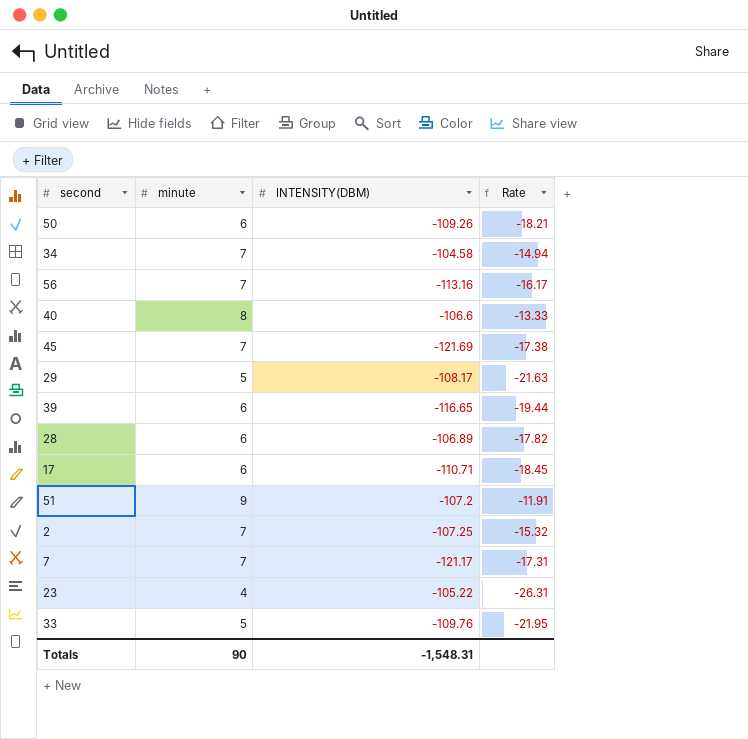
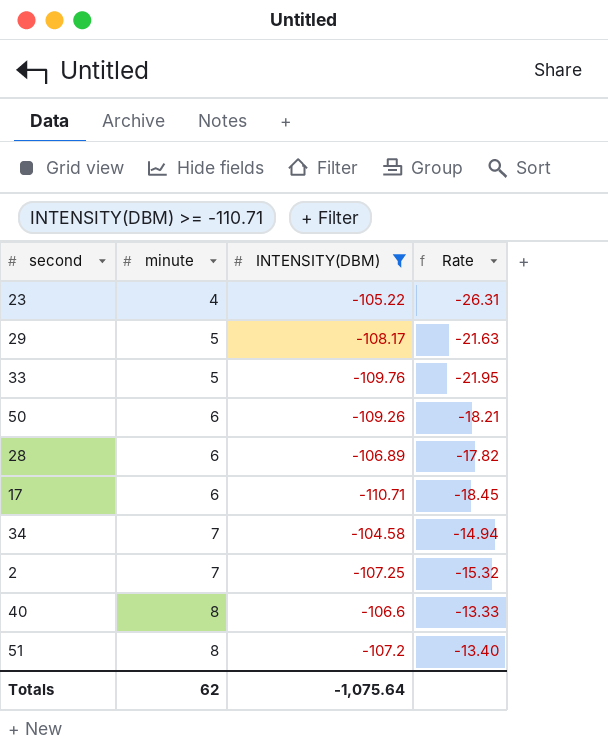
filter: none -> INTENSITY(DBM) >= -110.71
row order: none -> minute ascending
51 | minute: 9 -> 8
51 | Rate: -11.91 -> -13.40
Totals | minute: 90 -> 62
Totals | INTENSITY(DBM): -1,548.31 -> -1,075.64

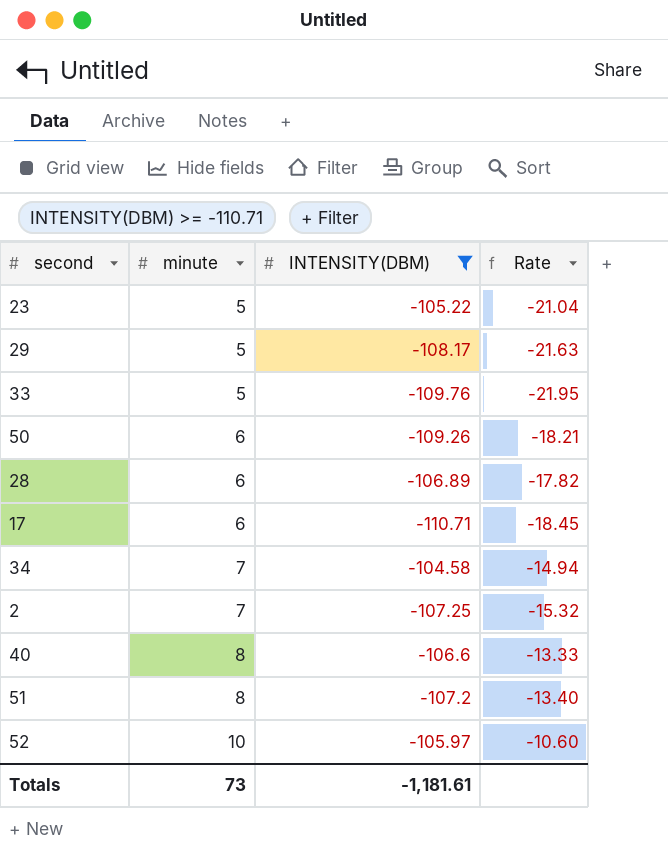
23 | minute: 4 -> 5
23 | Rate: -26.31 -> -21.04
row 52: none -> 10 | -105.97 | -10.60
Totals | minute: 62 -> 73
Totals | INTENSITY(DBM): -1,075.64 -> -1,181.61

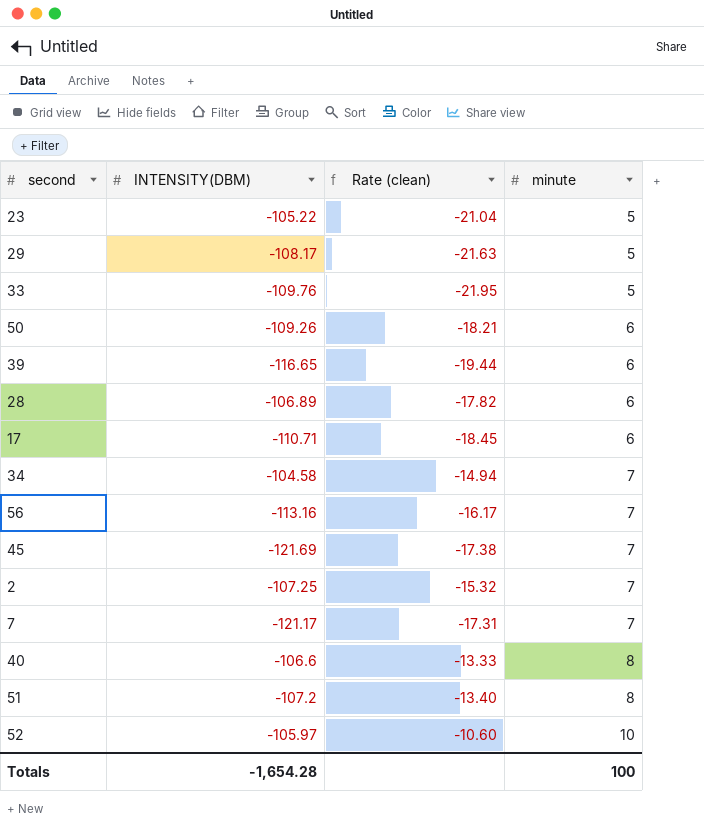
filter: INTENSITY(DBM) >= -110.71 -> none
column name: Rate -> Rate (clean)
column minute | position: 2 -> 4
Totals | INTENSITY(DBM): -1,181.61 -> -1,654.28
Totals | minute: 73 -> 100

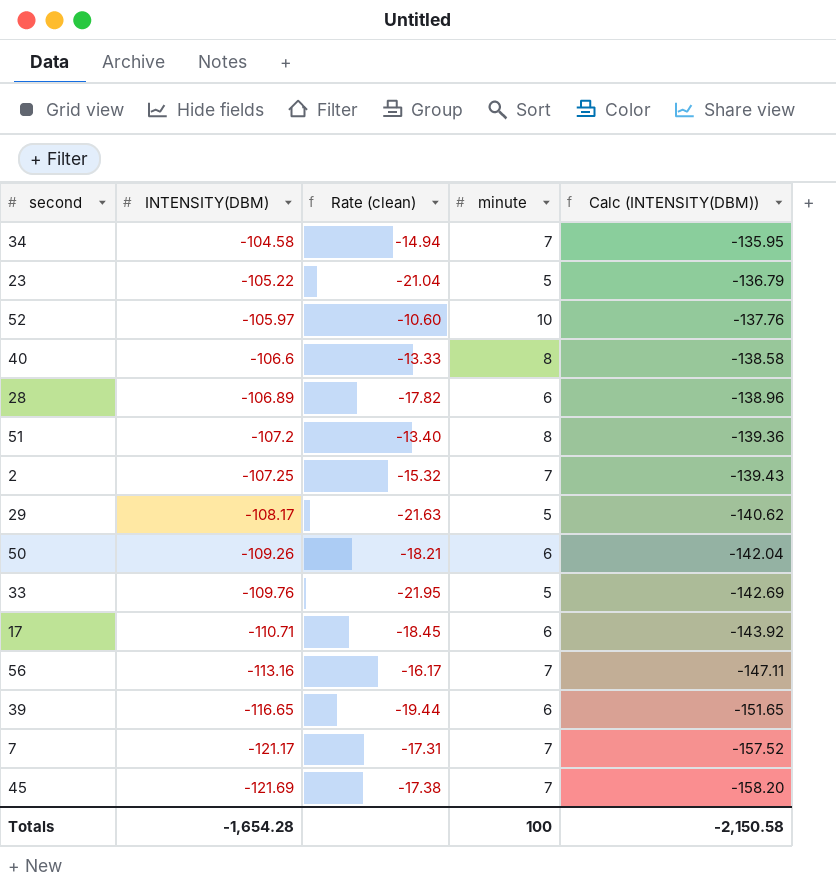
row order: minute ascending -> INTENSITY(DBM) descending
column Calc (INTENSITY(DBM)) | formula: none -> [INTENSITY(DBM)] * 1.3

